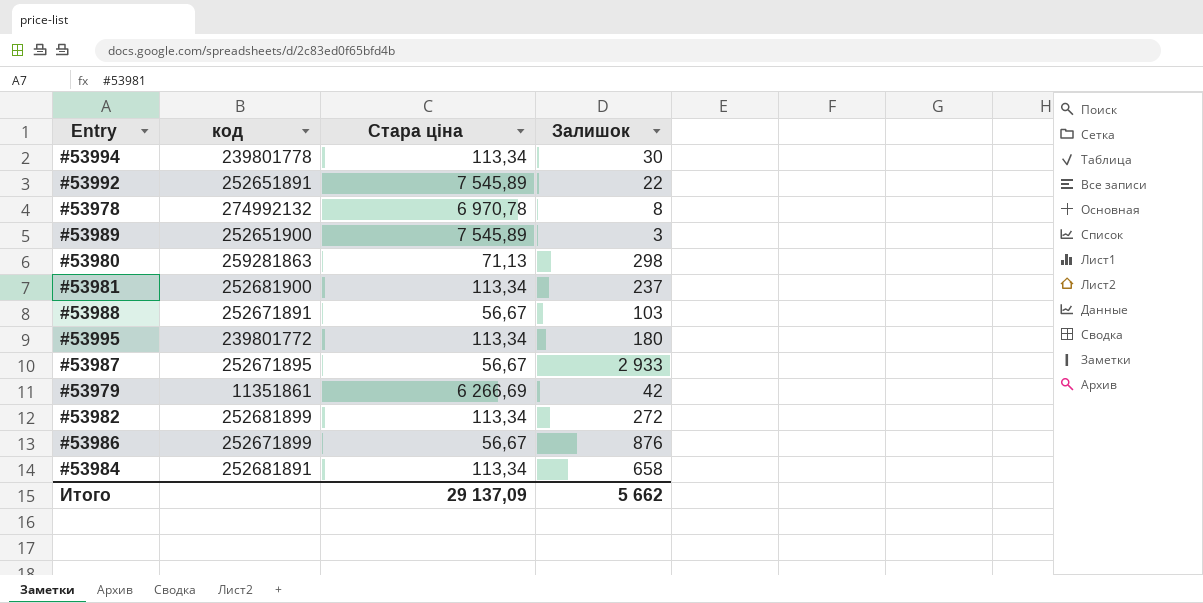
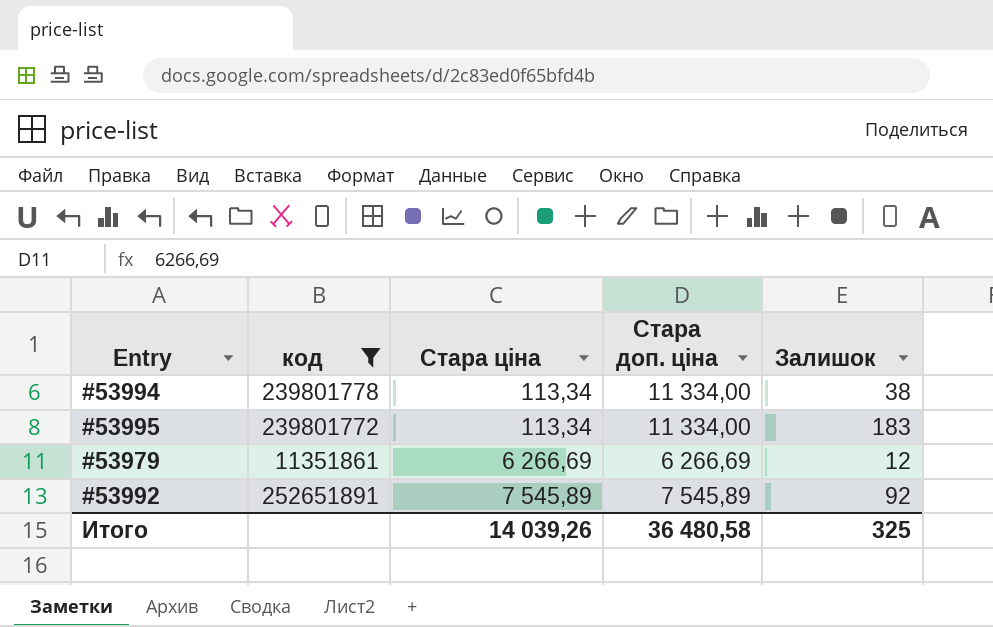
filter: none -> код <= 252651891
row order: none -> Стара ціна ascending
column Стара доп. ціна | position: none -> 4
#53994 | Залишок: 30 -> 38
#53995 | Залишок: 180 -> 183
#53979 | Залишок: 42 -> 12
#53992 | Залишок: 22 -> 92
Итого | Стара ціна: 29 137,09 -> 14 039,26
Итого | Залишок: 5 662 -> 325

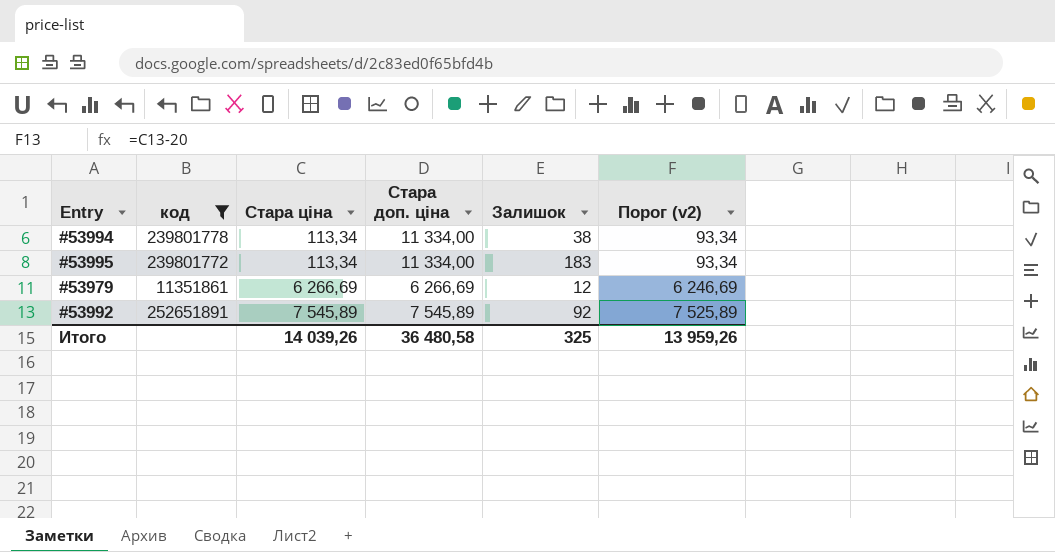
column Порог (v2) | formula: none -> [Стара ціна] - 20

